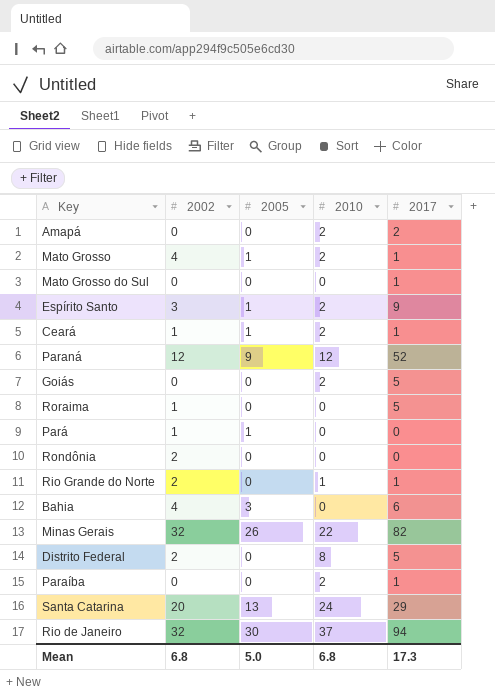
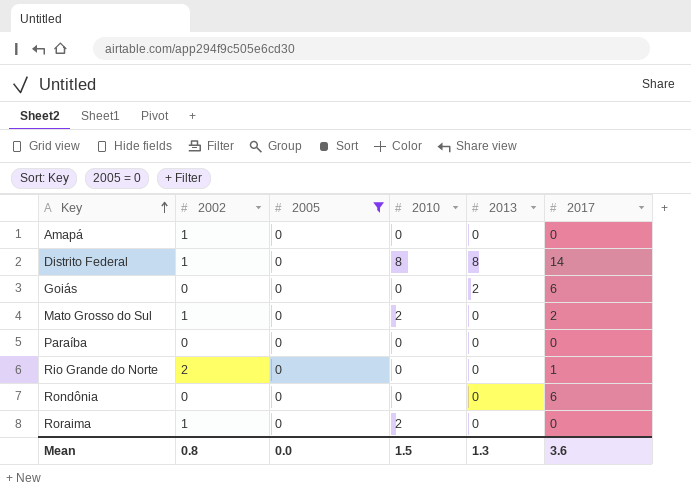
filter: none -> 2005 = 0
row order: none -> Key ascending
column 2013 | position: none -> 5
Amapá | 2002: 0 -> 1
Amapá | 2010: 2 -> 0
Amapá | 2017: 2 -> 0
Distrito Federal | 2002: 2 -> 1
Distrito Federal | 2017: 5 -> 14
Goiás | 2010: 2 -> 0
Goiás | 2017: 5 -> 6
Mato Grosso do Sul | 2002: 0 -> 1
Mato Grosso do Sul | 2010: 0 -> 2
Mato Grosso do Sul | 2017: 1 -> 2
Paraíba | 2010: 2 -> 0
Paraíba | 2017: 1 -> 0
Rio Grande do Norte | 2010: 1 -> 0
Rondônia | 2002: 2 -> 0
Rondônia | 2017: 0 -> 6
Roraima | 2010: 0 -> 2
Roraima | 2017: 5 -> 0
Mean | 2002: 6.8 -> 0.8
Mean | 2005: 5.0 -> 0.0
Mean | 2010: 6.8 -> 1.5
Mean | 2017: 17.3 -> 3.6

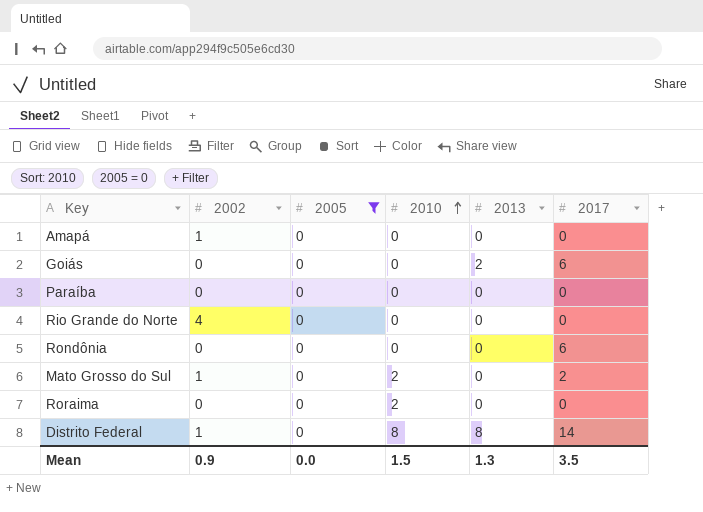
row order: Key ascending -> 2010 ascending
Rio Grande do Norte | 2002: 2 -> 4
Rio Grande do Norte | 2017: 1 -> 0
Roraima | 2002: 1 -> 0
Mean | 2002: 0.8 -> 0.9
Mean | 2017: 3.6 -> 3.5

